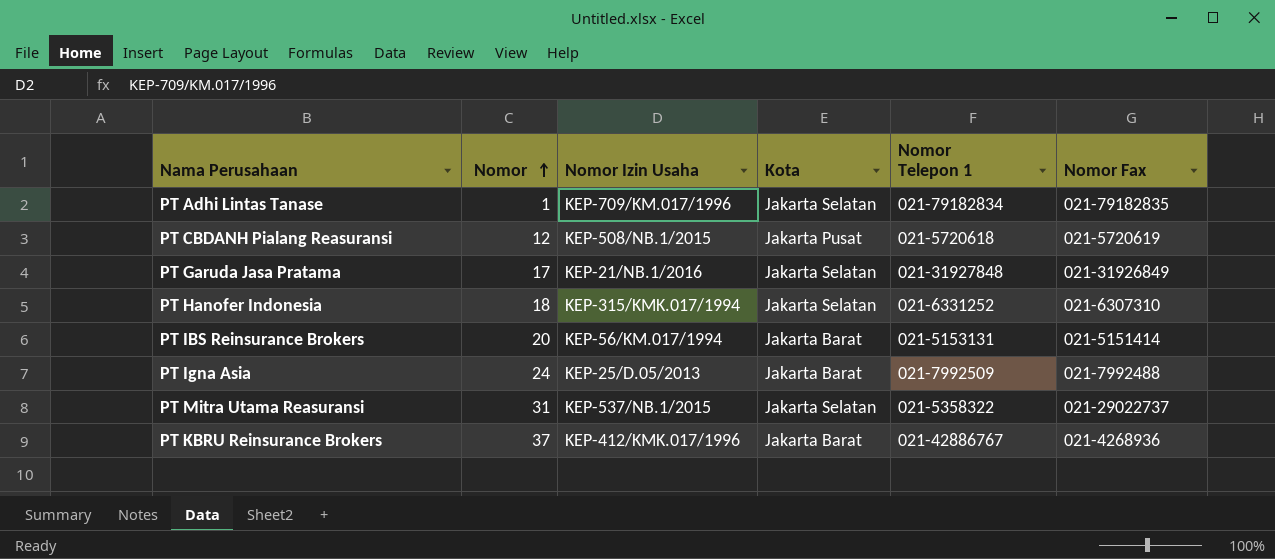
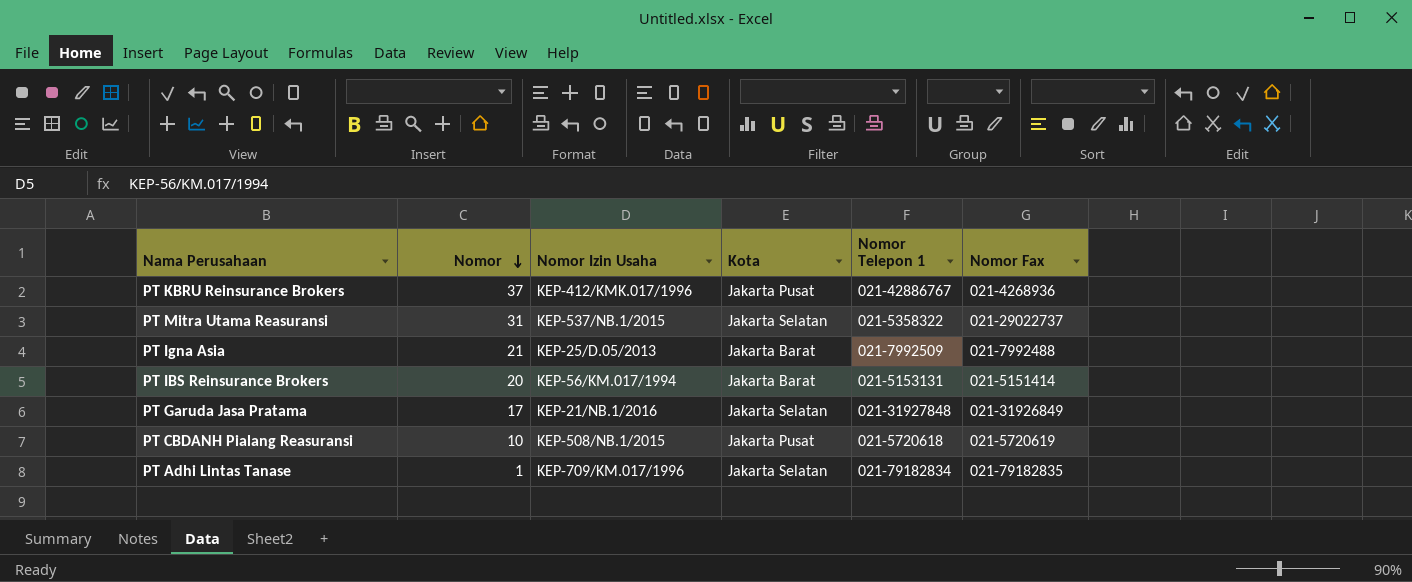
row order: Nomor ascending -> Nomor descending
row PT Hanofer Indonesia: 18 | KEP-315/KMK.017/1994 | Jakarta Selatan | 021-6331252 | 021-6307310 -> none
PT KBRU Reinsurance Brokers | Kota: Jakarta Barat -> Jakarta Pusat
PT Igna Asia | Nomor: 24 -> 21
PT CBDANH Pialang Reasuransi | Nomor: 12 -> 10

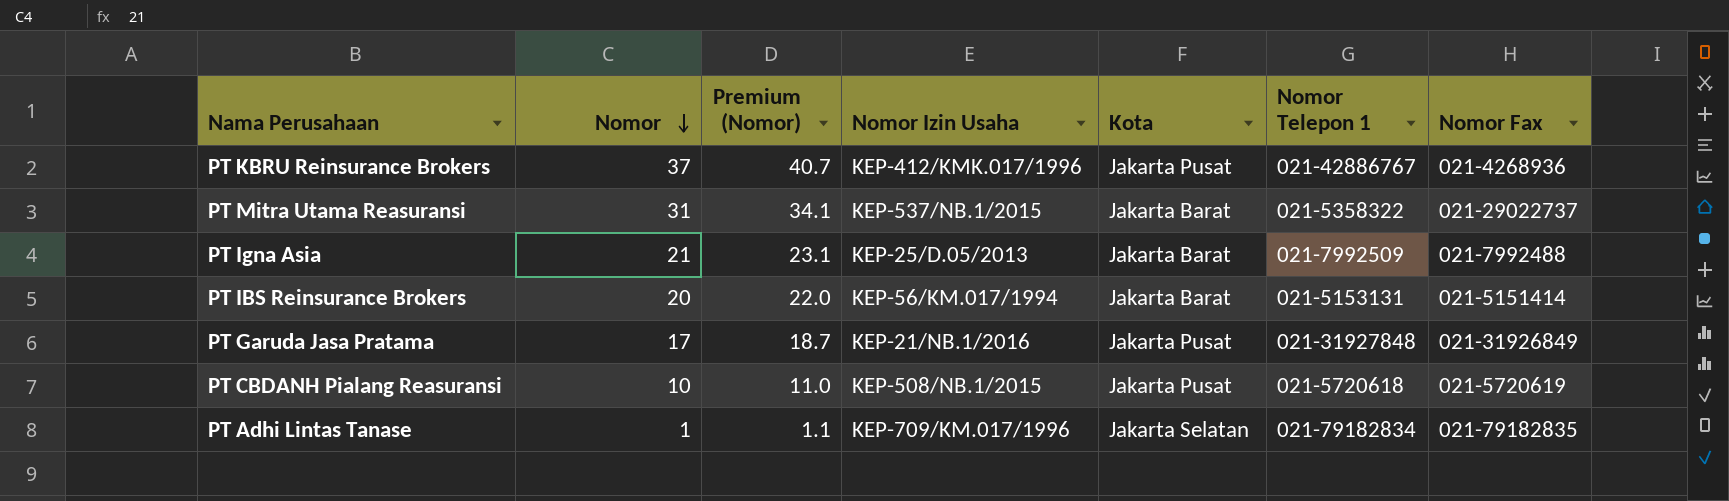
column Premium (Nomor) | formula: none -> [Nomor] * 1.1
PT Mitra Utama Reasuransi | Kota: Jakarta Selatan -> Jakarta Barat
PT Garuda Jasa Pratama | Kota: Jakarta Selatan -> Jakarta Pusat

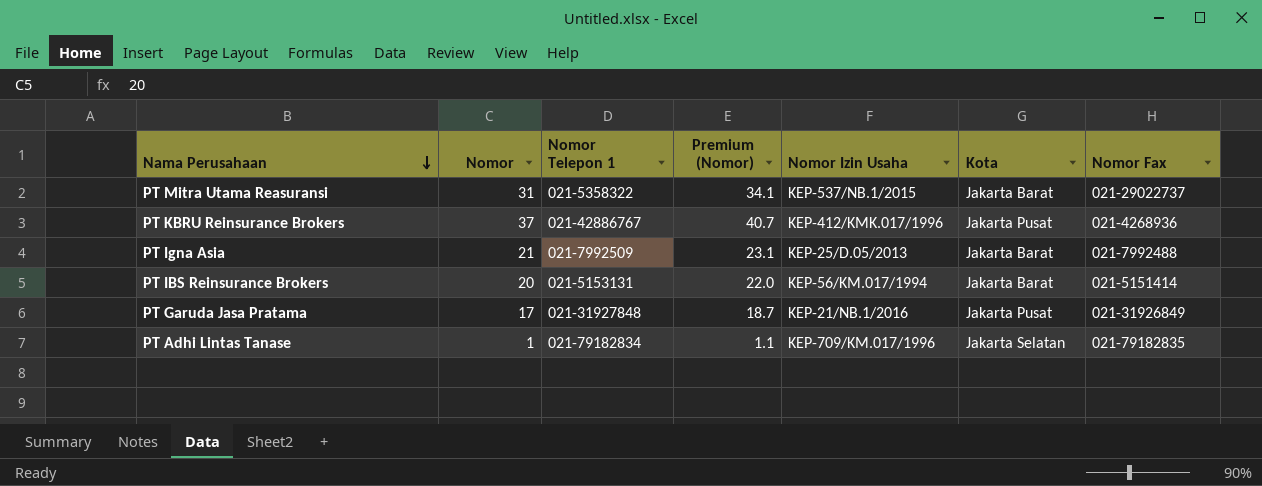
row order: Nomor descending -> Nama Perusahaan descending
column Nomor Telepon 1 | position: 6 -> 3
row PT CBDANH Pialang Reasuransi: 10 | 11.0 | KEP-508/NB.1/2015 | Jakarta Pusat | 021-5720618 | 021-5720619 -> none

